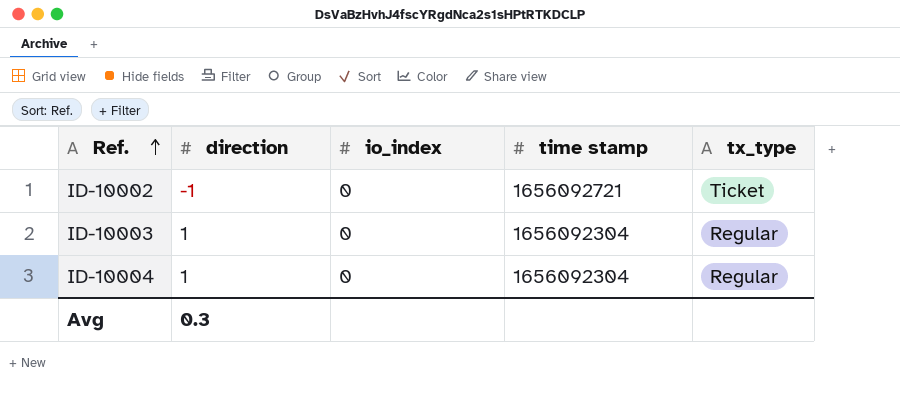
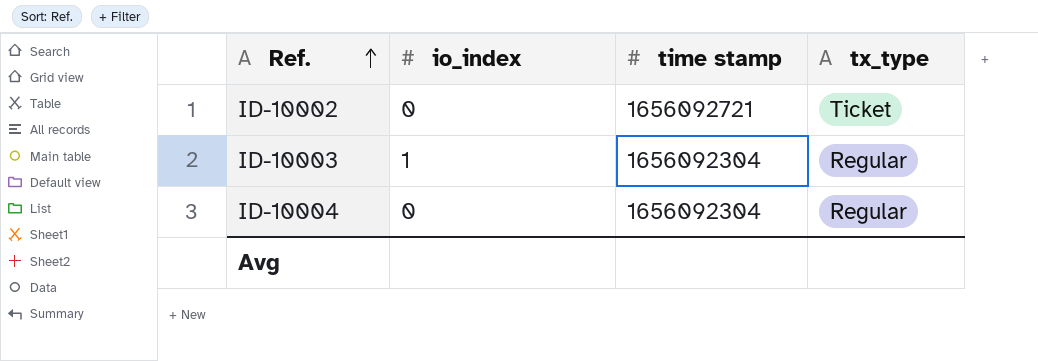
column direction | position: 2 -> none
ID-10003 | io_index: 0 -> 1

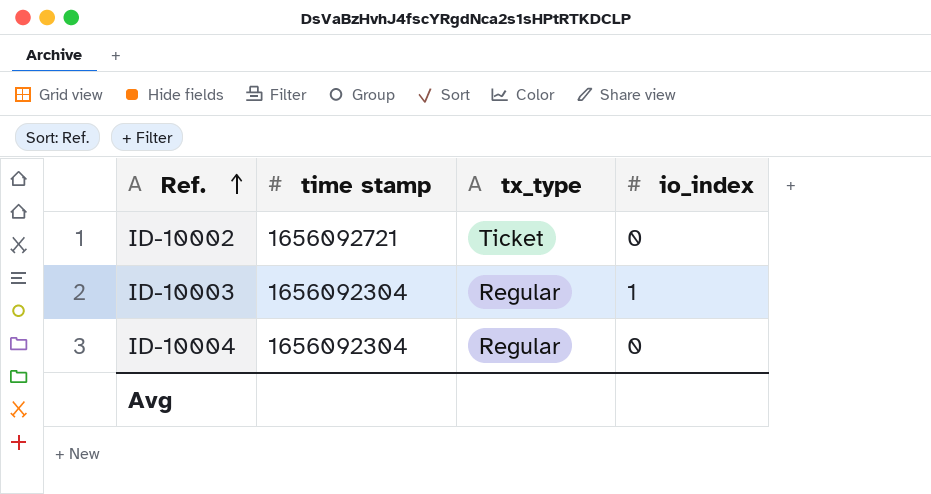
column io_index | position: 2 -> 4

